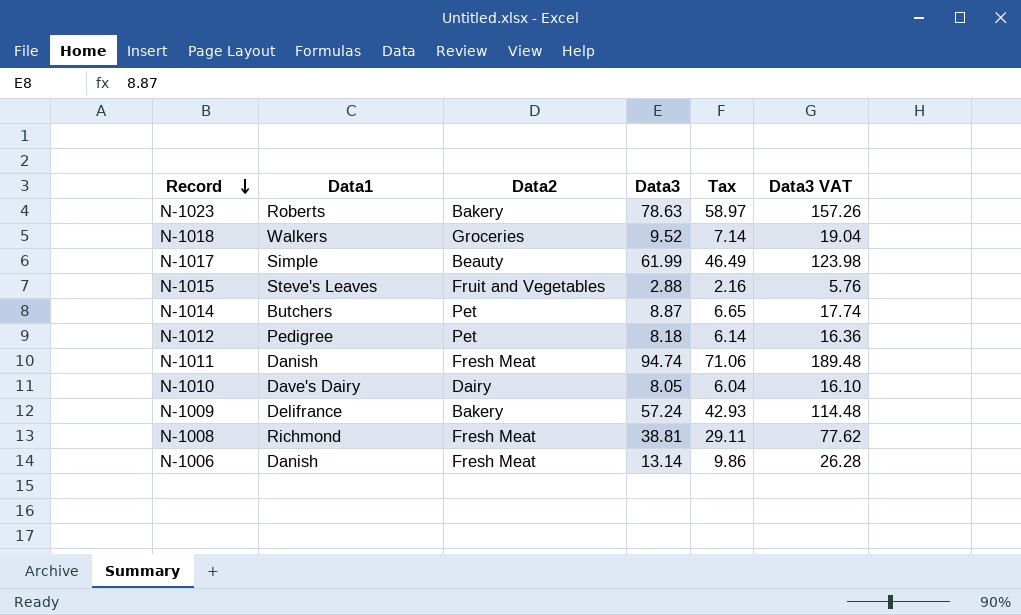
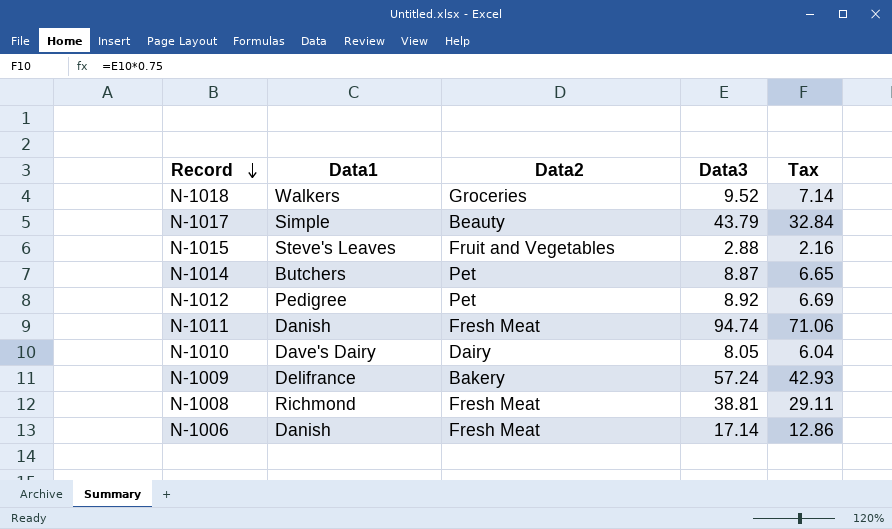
column Data3 VAT | formula: [Data3] * 2 -> none
row N-1023: Roberts | Bakery | 78.63 | 58.97 | 157.26 -> none
N-1017 | Data3: 61.99 -> 43.79
N-1017 | Tax: 46.49 -> 32.84
N-1012 | Data3: 8.18 -> 8.92
N-1012 | Tax: 6.14 -> 6.69
N-1006 | Data3: 13.14 -> 17.14
N-1006 | Tax: 9.86 -> 12.86

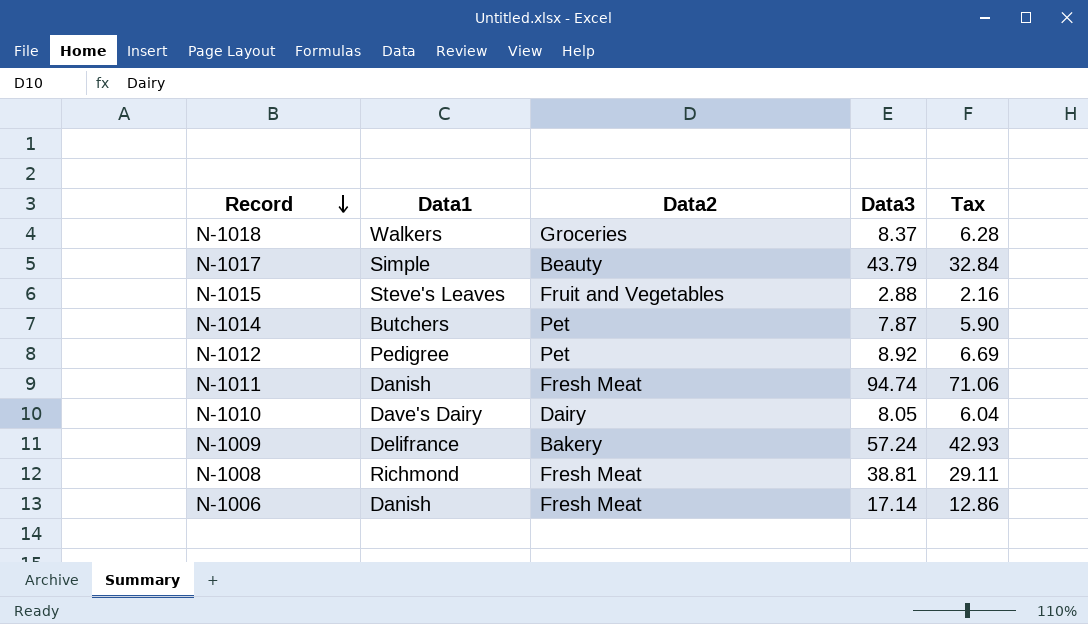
N-1018 | Data3: 9.52 -> 8.37
N-1018 | Tax: 7.14 -> 6.28
N-1014 | Data3: 8.87 -> 7.87
N-1014 | Tax: 6.65 -> 5.90

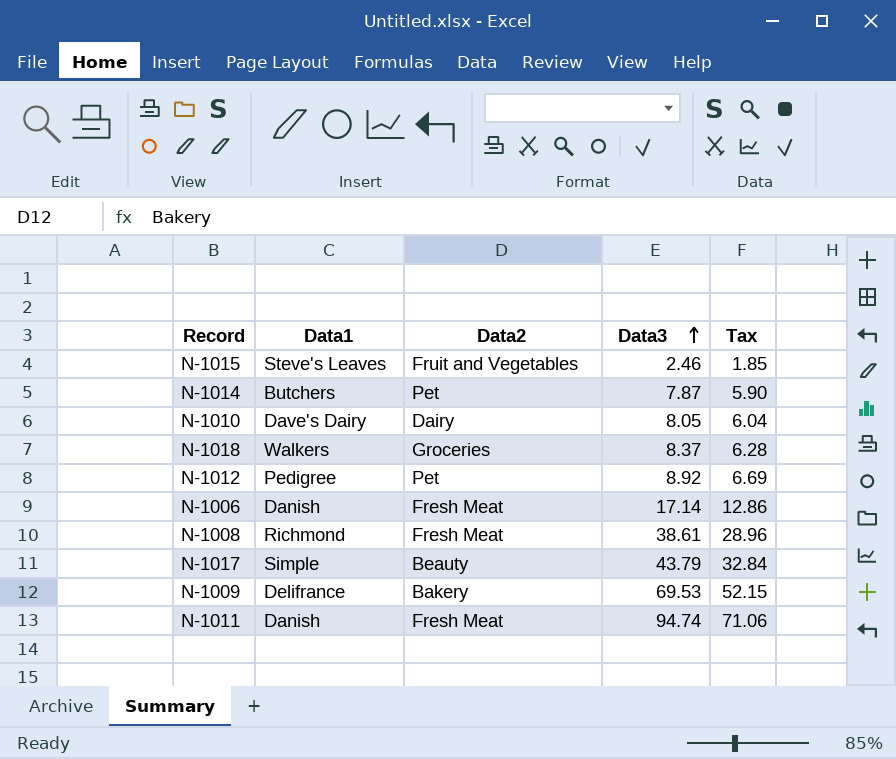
row order: Record descending -> Data3 ascending
N-1015 | Data3: 2.88 -> 2.46
N-1015 | Tax: 2.16 -> 1.85
N-1008 | Data3: 38.81 -> 38.61
N-1008 | Tax: 29.11 -> 28.96
N-1009 | Data3: 57.24 -> 69.53
N-1009 | Tax: 42.93 -> 52.15

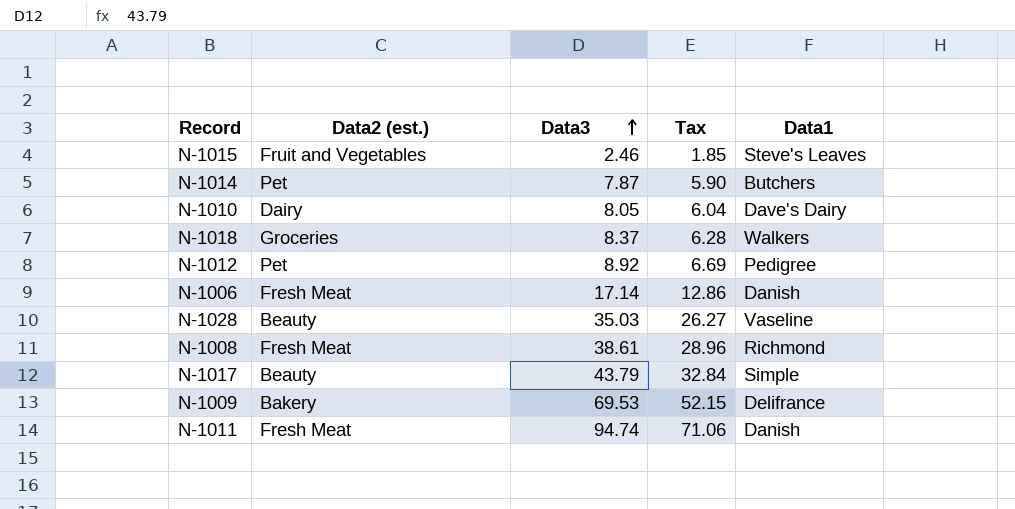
column name: Data2 -> Data2 (est.)
column Data1 | position: 2 -> 5
row N-1028: none -> Beauty | 35.03 | 26.27 | Vaseline

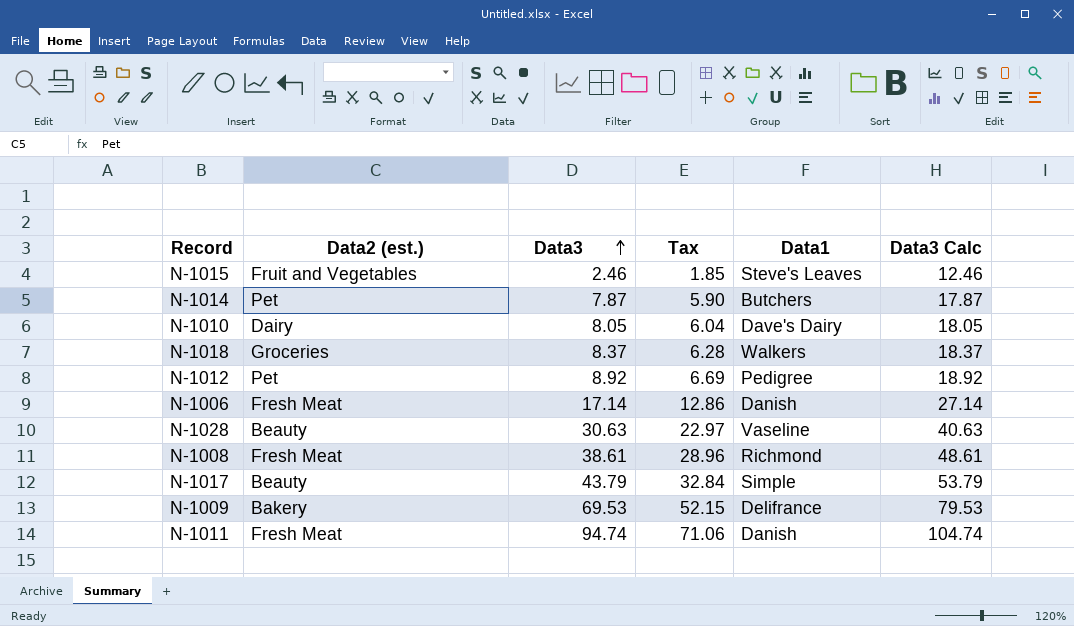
column Data3 Calc | formula: none -> [Data3] + 10
N-1028 | Data3: 35.03 -> 30.63
N-1028 | Tax: 26.27 -> 22.97

